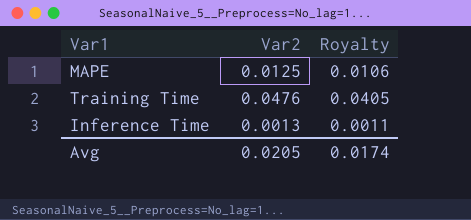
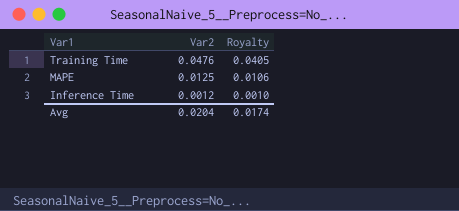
row order: none -> Var1 descending
Inference Time | Var2: 0.0013 -> 0.0012
Inference Time | Royalty: 0.0011 -> 0.0010
Avg | Var2: 0.0205 -> 0.0204

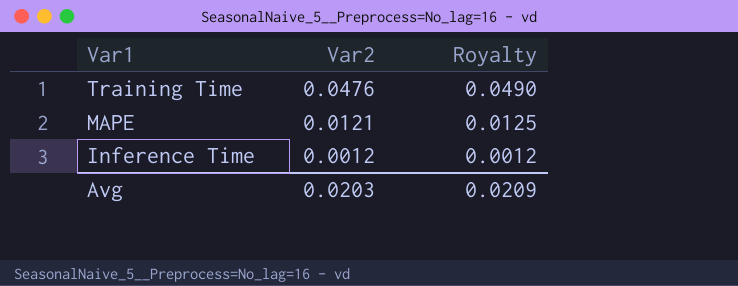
column Royalty | formula: [Var2] * 0.85 -> [Var2] * 1.03
MAPE | Var2: 0.0125 -> 0.0121
Avg | Var2: 0.0204 -> 0.0203
Avg | Royalty: 0.0174 -> 0.0209

